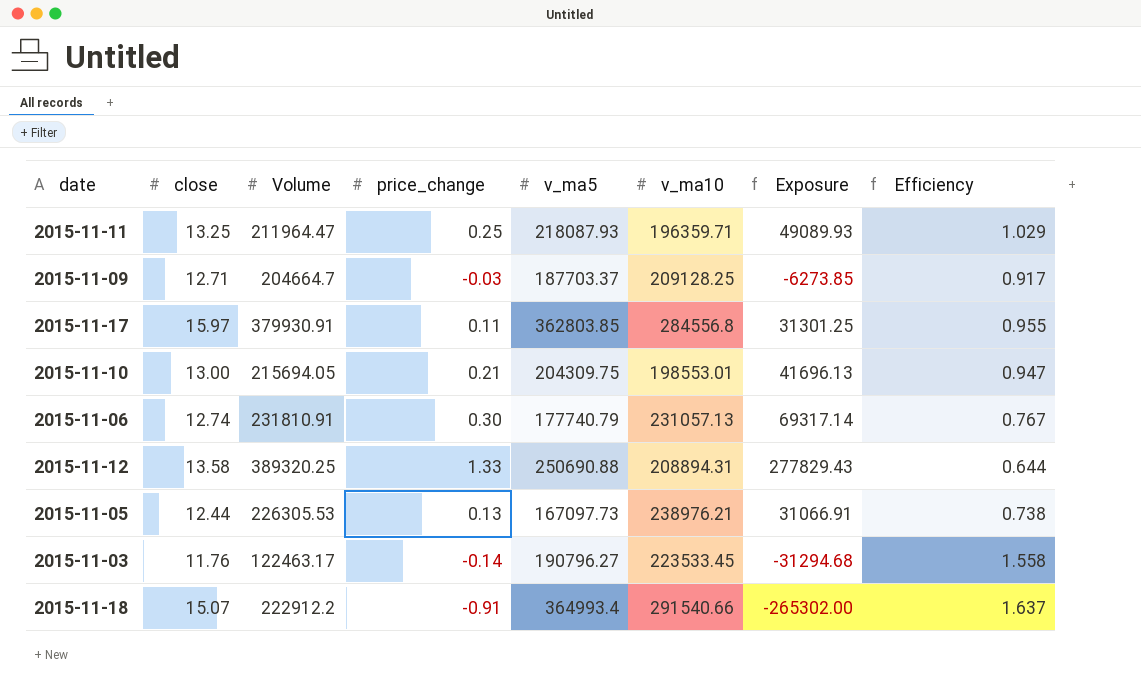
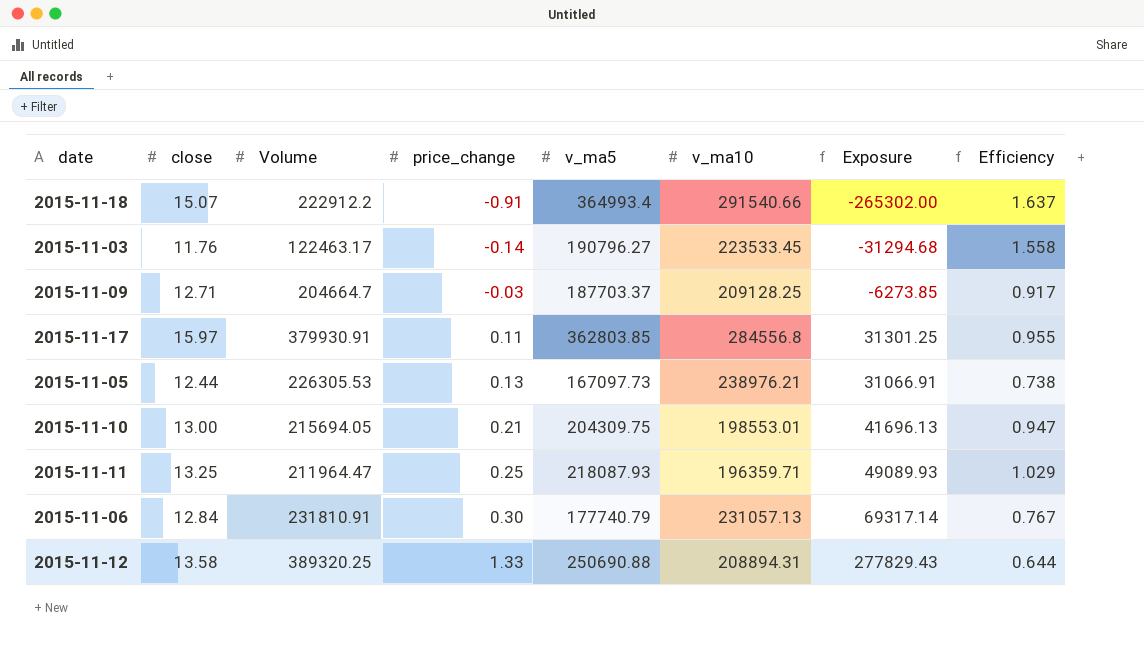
row order: none -> price_change ascending
2015-11-06 | close: 12.74 -> 12.84

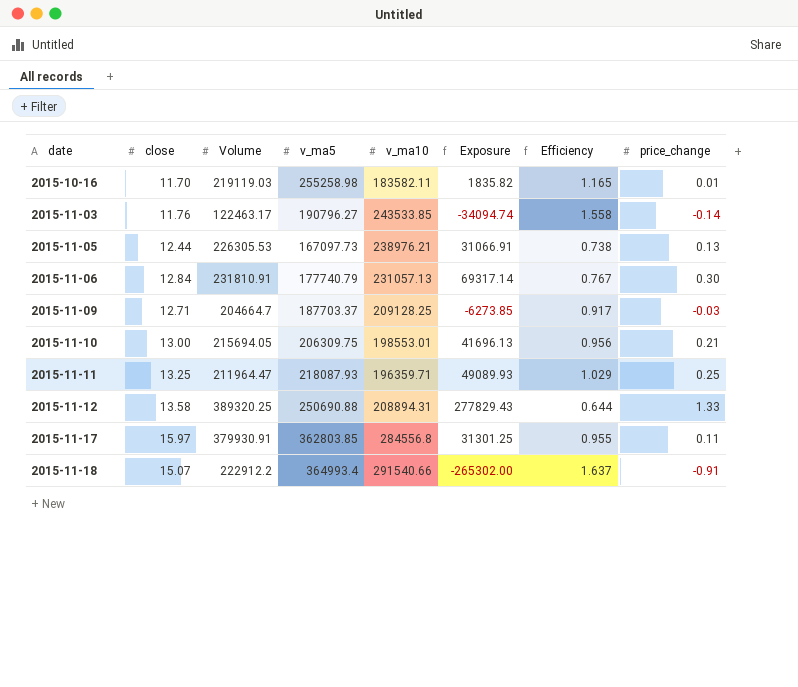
row order: price_change ascending -> date ascending
column price_change | position: 4 -> 8
row 2015-10-16: none -> 11.70 | 219119.03 | 255258.98 | 183582.11 | 1835.82 | 1.165 | 0.01
2015-11-03 | v_ma10: 223533.45 -> 243533.85
2015-11-03 | Exposure: -31294.68 -> -34094.74
2015-11-10 | v_ma5: 204309.75 -> 206309.75
2015-11-10 | Efficiency: 0.947 -> 0.956

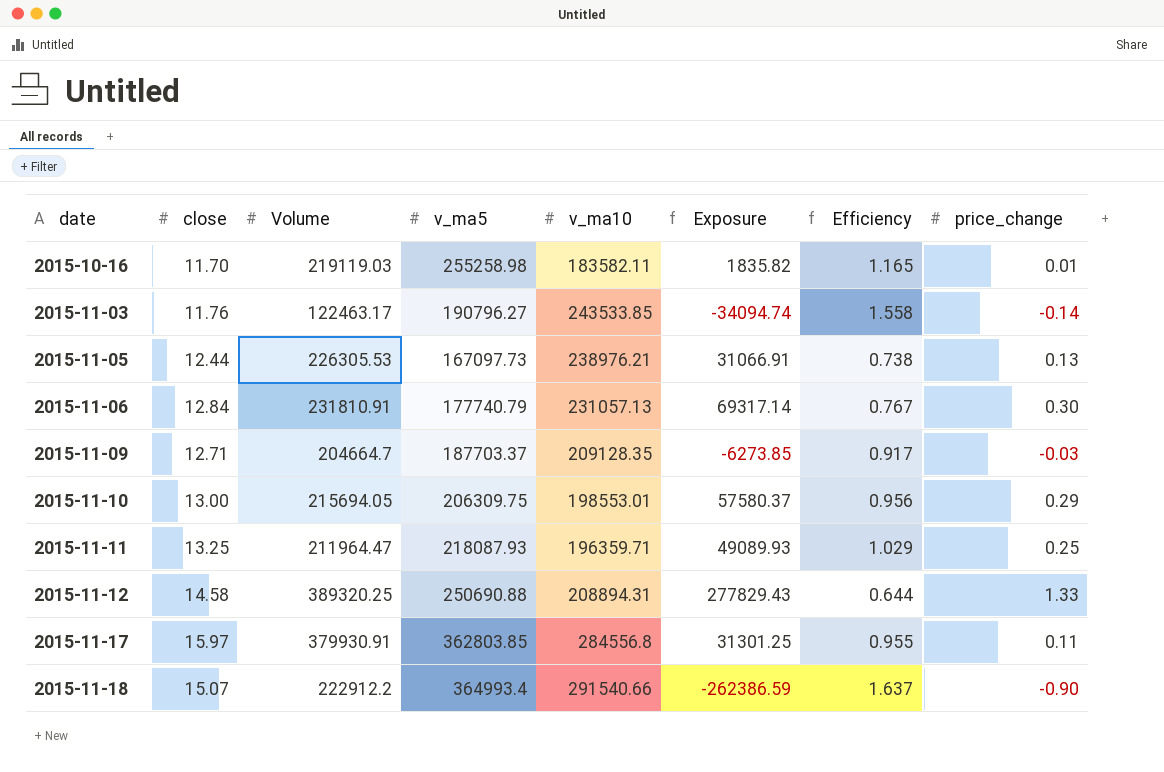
2015-11-09 | v_ma10: 209128.25 -> 209128.35
2015-11-10 | Exposure: 41696.13 -> 57580.37
2015-11-10 | price_change: 0.21 -> 0.29
2015-11-12 | close: 13.58 -> 14.58
2015-11-18 | Exposure: -265302.00 -> -262386.59
2015-11-18 | price_change: -0.91 -> -0.90

